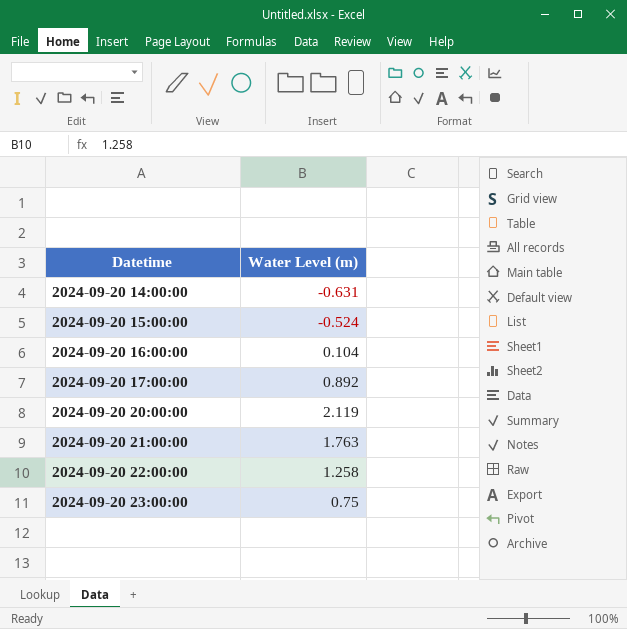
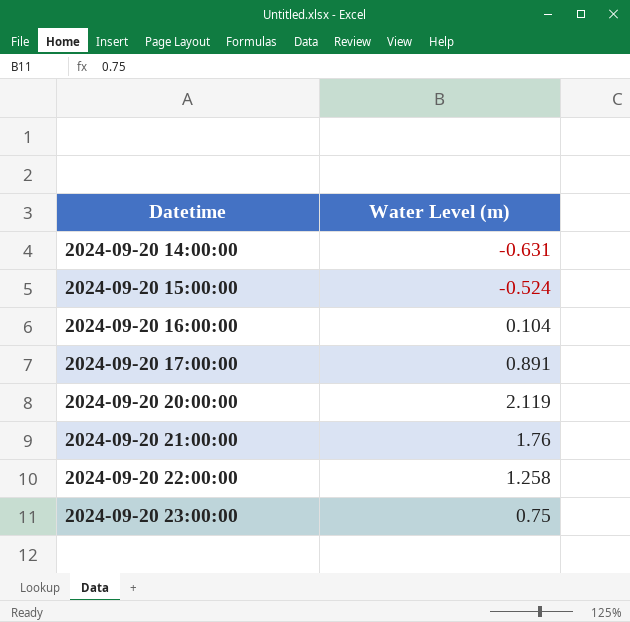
2024-09-20 17:00:00 | Water Level (m): 0.892 -> 0.891
2024-09-20 21:00:00 | Water Level (m): 1.763 -> 1.76

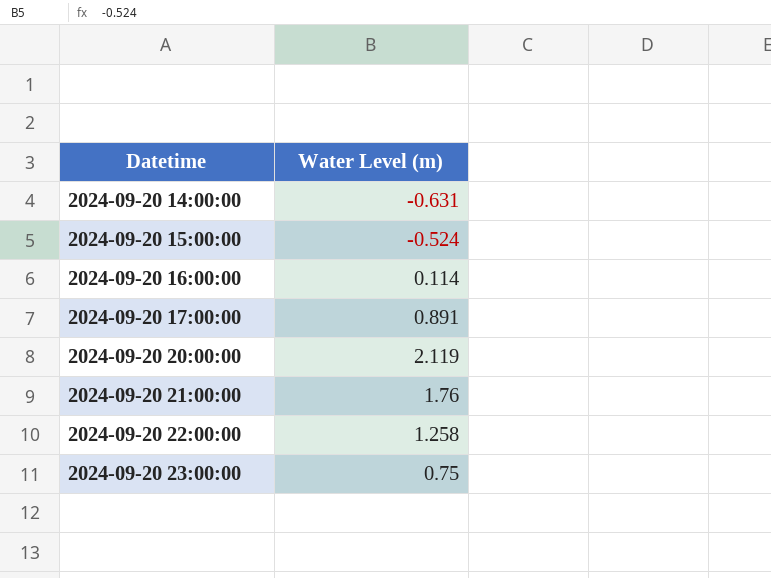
2024-09-20 16:00:00 | Water Level (m): 0.104 -> 0.114

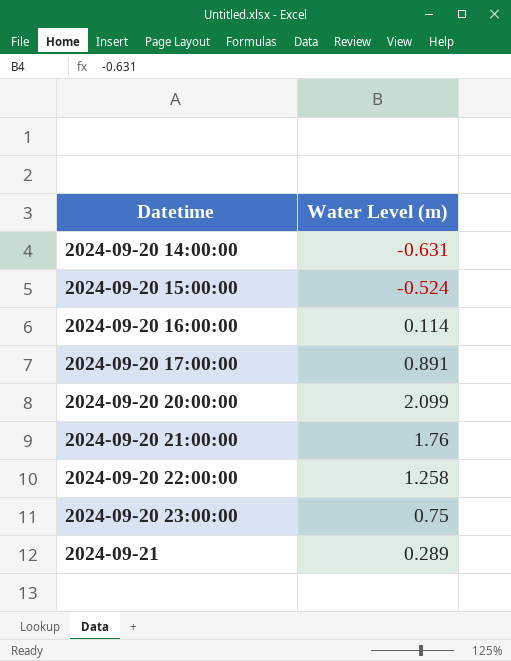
2024-09-20 20:00:00 | Water Level (m): 2.119 -> 2.099
row 2024-09-21: none -> 0.289

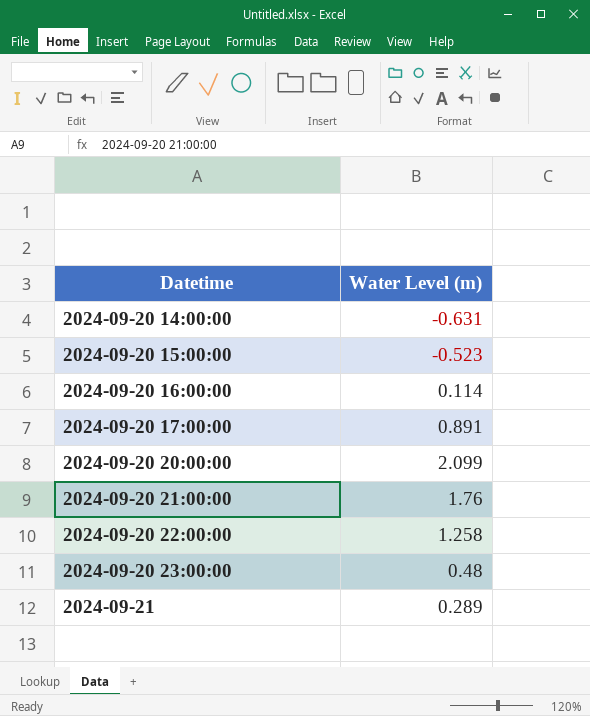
2024-09-20 15:00:00 | Water Level (m): -0.524 -> -0.523
2024-09-20 23:00:00 | Water Level (m): 0.75 -> 0.48

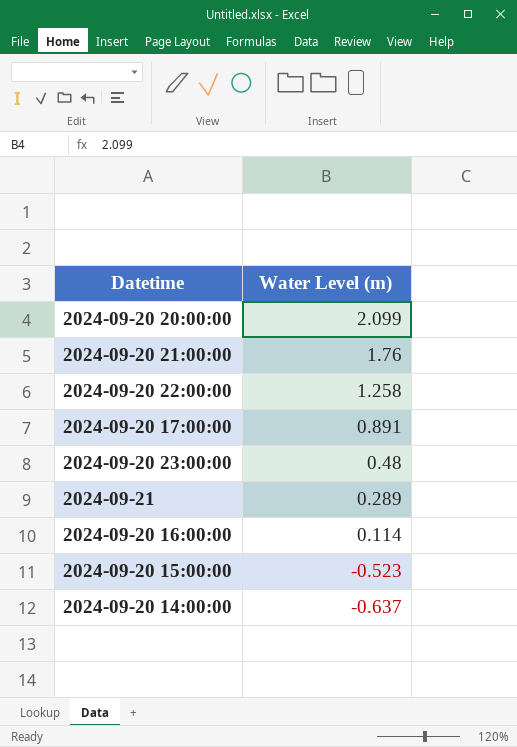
row order: Datetime ascending -> Water Level (m) descending
2024-09-20 14:00:00 | Water Level (m): -0.631 -> -0.637

